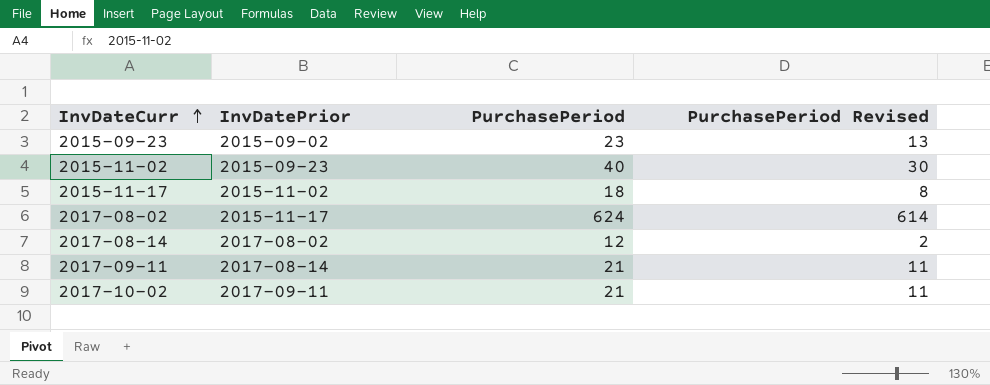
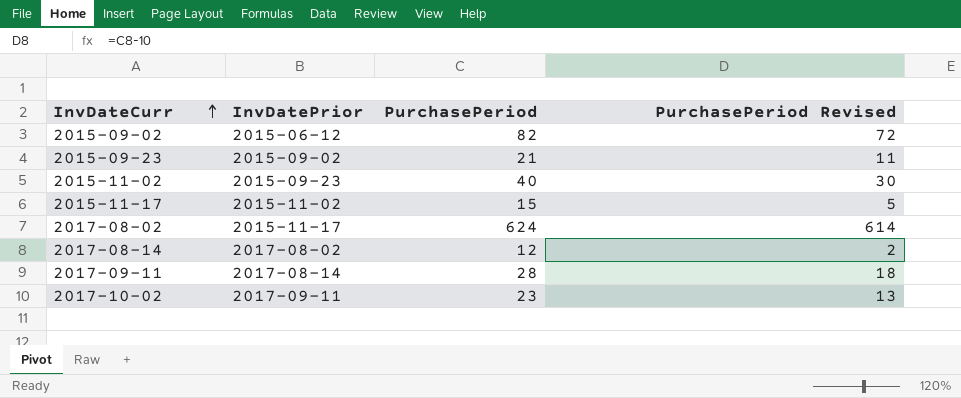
row 2015-09-02: none -> 2015-06-12 | 82 | 72
2015-09-23 | PurchasePeriod: 23 -> 21
2015-09-23 | PurchasePeriod Revised: 13 -> 11
2015-11-17 | PurchasePeriod: 18 -> 15
2015-11-17 | PurchasePeriod Revised: 8 -> 5
2017-09-11 | PurchasePeriod: 21 -> 28
2017-09-11 | PurchasePeriod Revised: 11 -> 18
2017-10-02 | PurchasePeriod: 21 -> 23
2017-10-02 | PurchasePeriod Revised: 11 -> 13

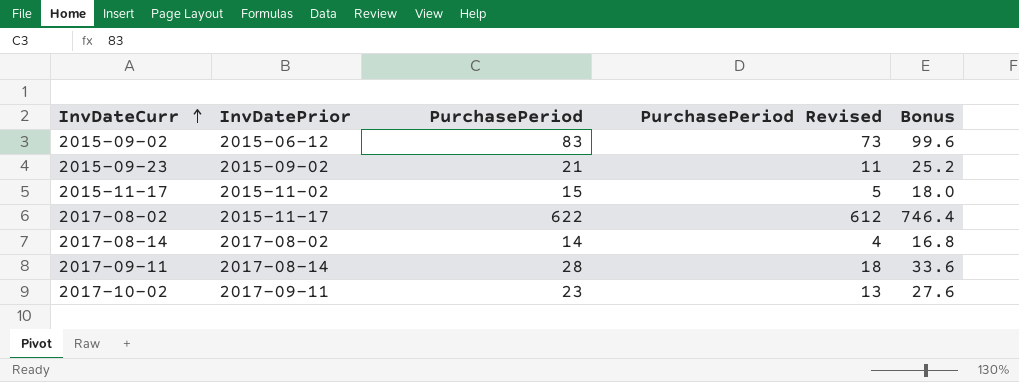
column Bonus | formula: none -> [PurchasePeriod] * 1.2
row 2015-11-02: 2015-09-23 | 40 | 30 -> none
2015-09-02 | PurchasePeriod: 82 -> 83
2015-09-02 | PurchasePeriod Revised: 72 -> 73
2017-08-02 | PurchasePeriod: 624 -> 622
2017-08-02 | PurchasePeriod Revised: 614 -> 612
2017-08-14 | PurchasePeriod: 12 -> 14
2017-08-14 | PurchasePeriod Revised: 2 -> 4

